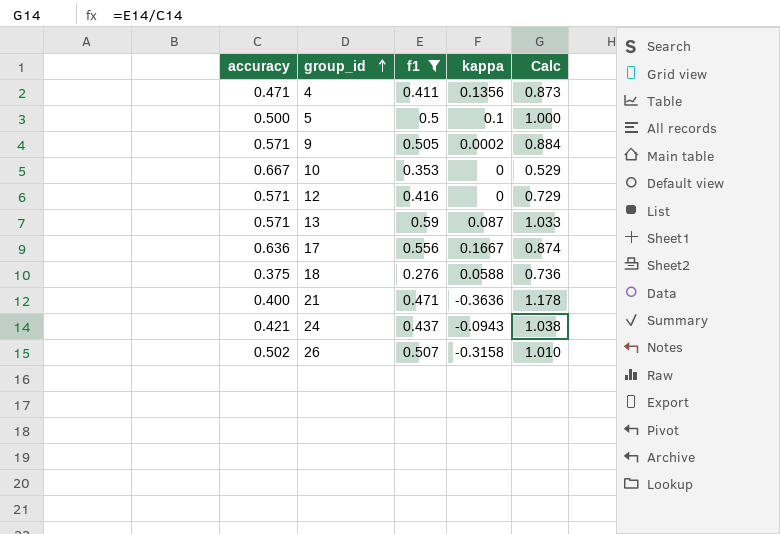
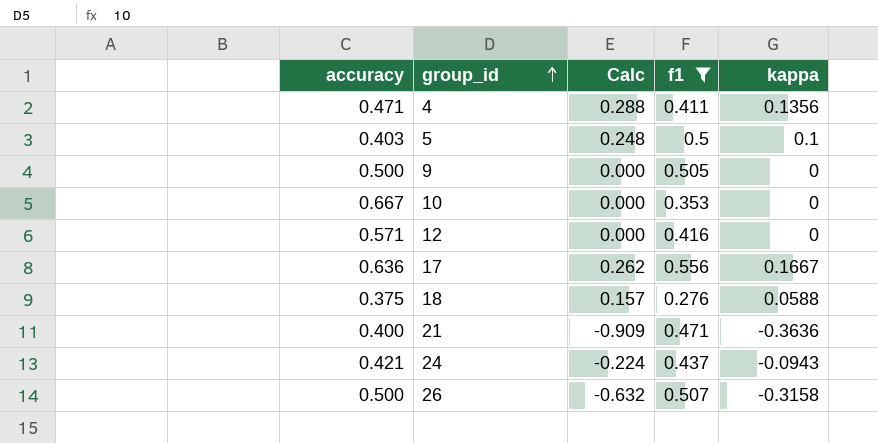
column Calc | formula: [f1] / [accuracy] -> [kappa] / [accuracy]
column Calc | position: 5 -> 3
row 13: 0.571 | 0.59 | 0.087 | 1.033 -> none
5 | accuracy: 0.500 -> 0.403
9 | accuracy: 0.571 -> 0.500
9 | kappa: 0.0002 -> 0
26 | accuracy: 0.502 -> 0.500

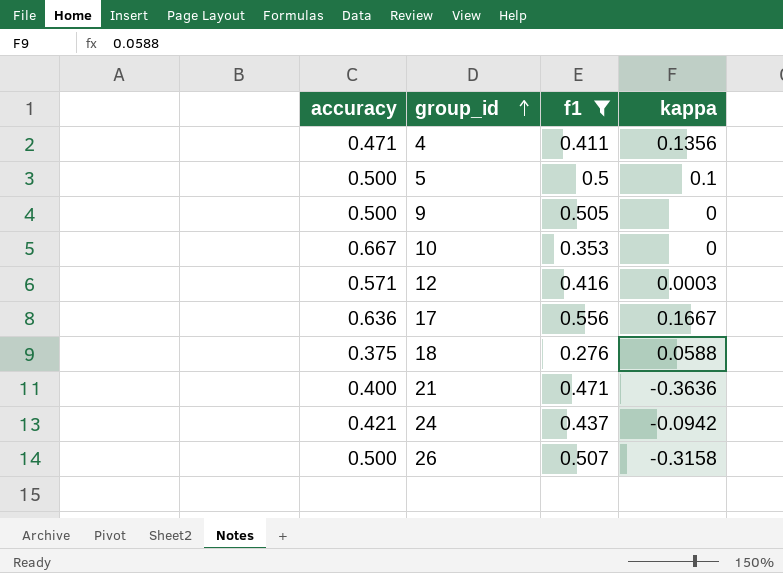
column Calc | formula: [kappa] / [accuracy] -> none
5 | accuracy: 0.403 -> 0.500
12 | kappa: 0 -> 0.0003
24 | kappa: -0.0943 -> -0.0942

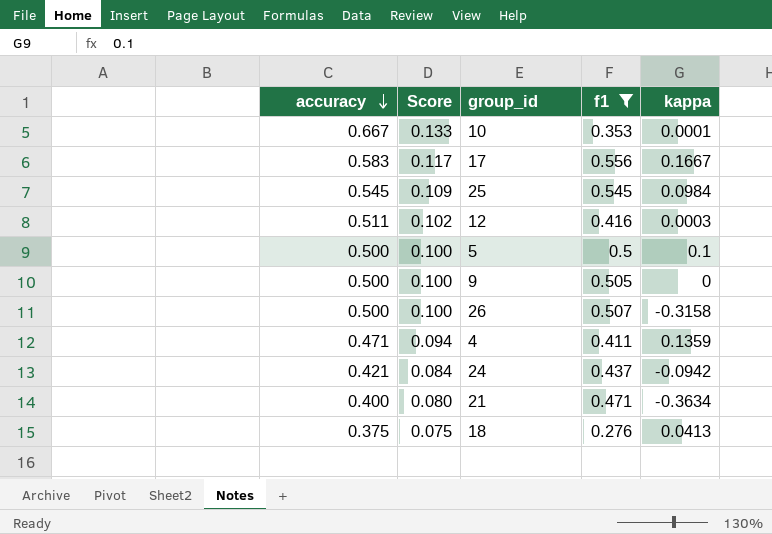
row order: group_id ascending -> accuracy descending
column Score | formula: none -> [accuracy] * 0.2
10 | kappa: 0 -> 0.0001
17 | accuracy: 0.636 -> 0.583
row 25: none -> 0.545 | 0.109 | 0.545 | 0.0984
12 | accuracy: 0.571 -> 0.511
4 | kappa: 0.1356 -> 0.1359
21 | kappa: -0.3636 -> -0.3634
18 | kappa: 0.0588 -> 0.0413

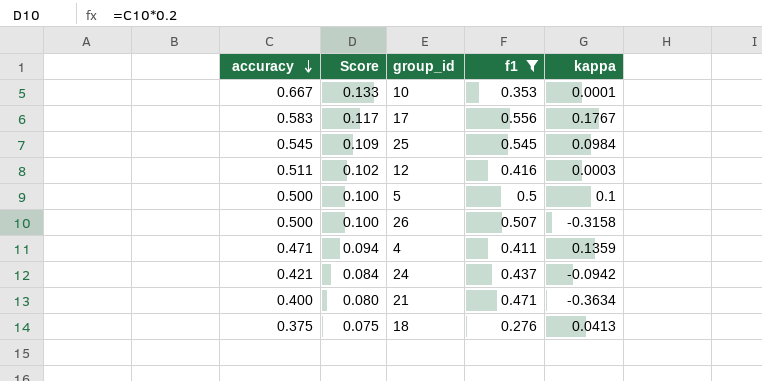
row 9: 0.500 | 0.100 | 0.505 | 0 -> none
17 | kappa: 0.1667 -> 0.1767

